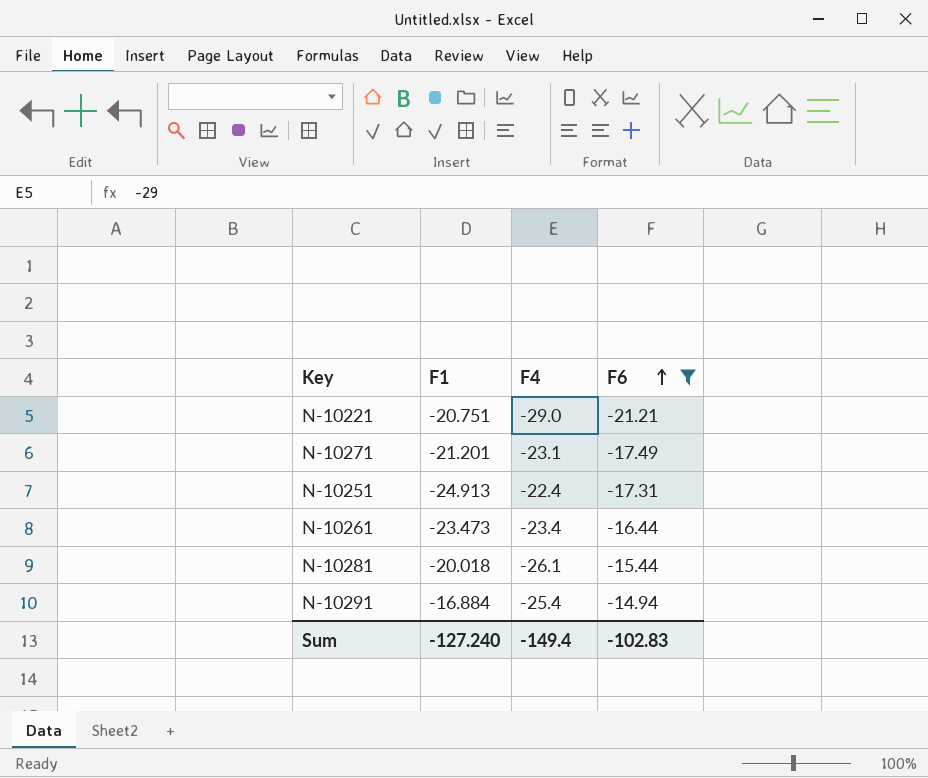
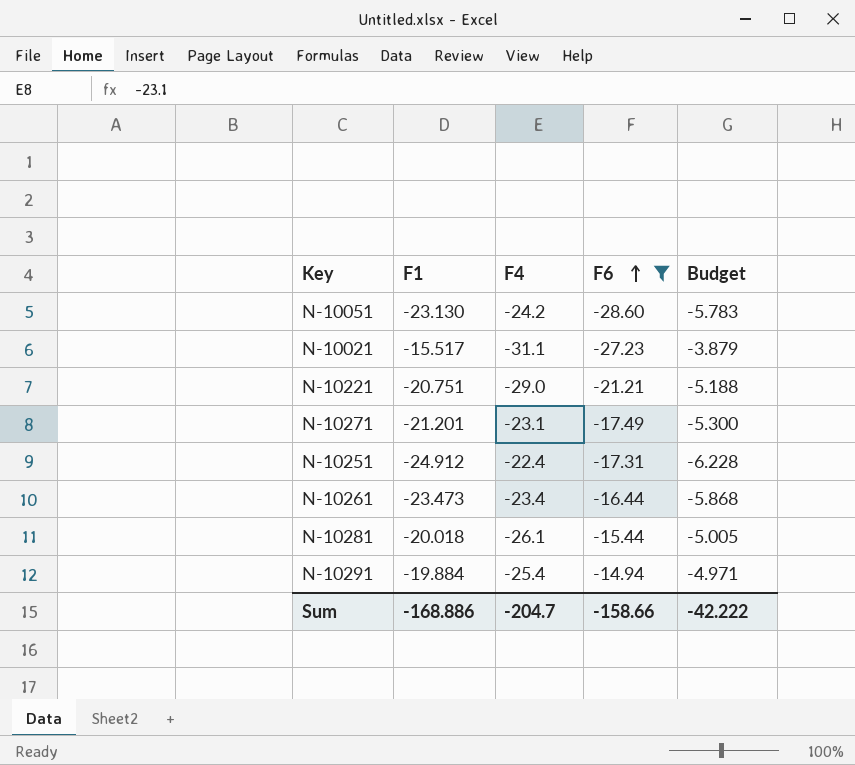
column Budget | formula: none -> [F1] * 0.25
row N-10051: none -> -23.130 | -24.2 | -28.60 | -5.783
row N-10021: none -> -15.517 | -31.1 | -27.23 | -3.879
N-10251 | F1: -24.913 -> -24.912
N-10291 | F1: -16.884 -> -19.884
Sum | F1: -127.240 -> -168.886
Sum | F4: -149.4 -> -204.7
Sum | F6: -102.83 -> -158.66

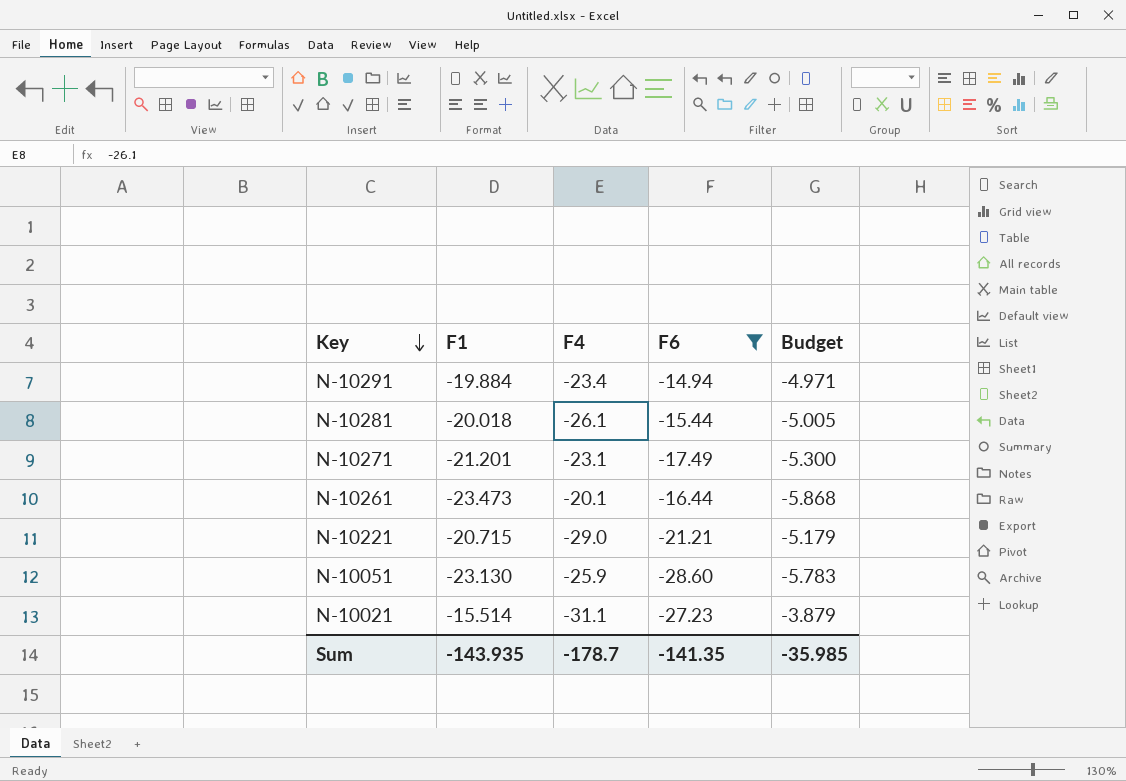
row order: F6 ascending -> Key descending
row N-10251: -24.912 | -22.4 | -17.31 | -6.228 -> none
N-10291 | F4: -25.4 -> -23.4
N-10261 | F4: -23.4 -> -20.1
N-10221 | F1: -20.751 -> -20.715
N-10221 | Budget: -5.188 -> -5.179
N-10051 | F4: -24.2 -> -25.9
N-10021 | F1: -15.517 -> -15.514
Sum | F1: -168.886 -> -143.935
Sum | F4: -204.7 -> -178.7
Sum | F6: -158.66 -> -141.35
Sum | Budget: -42.222 -> -35.985

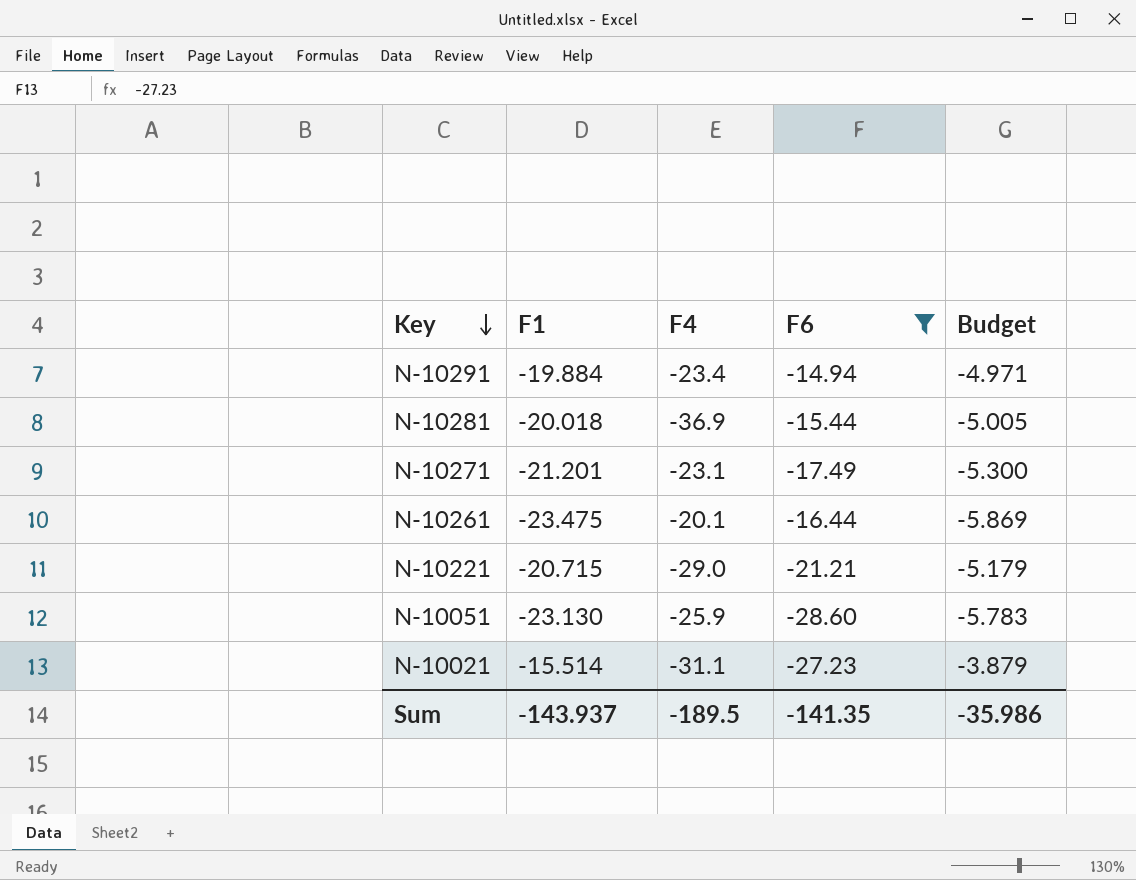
N-10281 | F4: -26.1 -> -36.9
N-10261 | F1: -23.473 -> -23.475
N-10261 | Budget: -5.868 -> -5.869
Sum | F1: -143.935 -> -143.937
Sum | F4: -178.7 -> -189.5
Sum | Budget: -35.985 -> -35.986

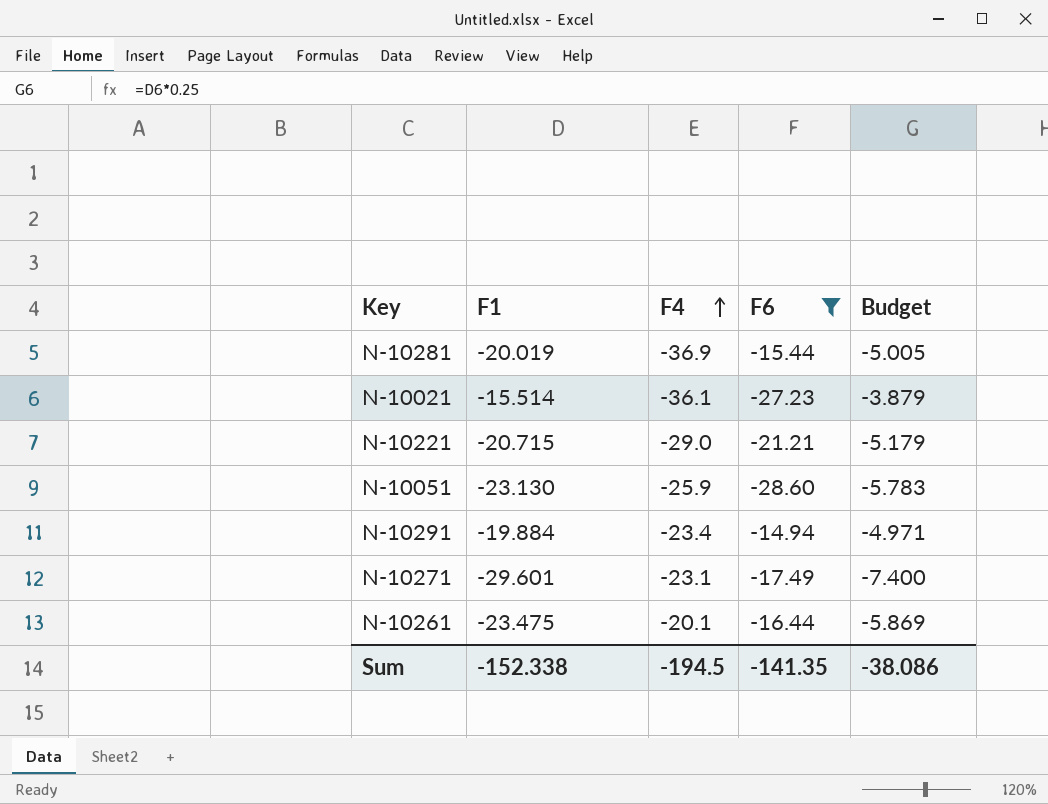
row order: Key descending -> F4 ascending
N-10281 | F1: -20.018 -> -20.019
N-10021 | F4: -31.1 -> -36.1
N-10271 | F1: -21.201 -> -29.601
N-10271 | Budget: -5.300 -> -7.400
Sum | F1: -143.937 -> -152.338
Sum | F4: -189.5 -> -194.5
Sum | Budget: -35.986 -> -38.086

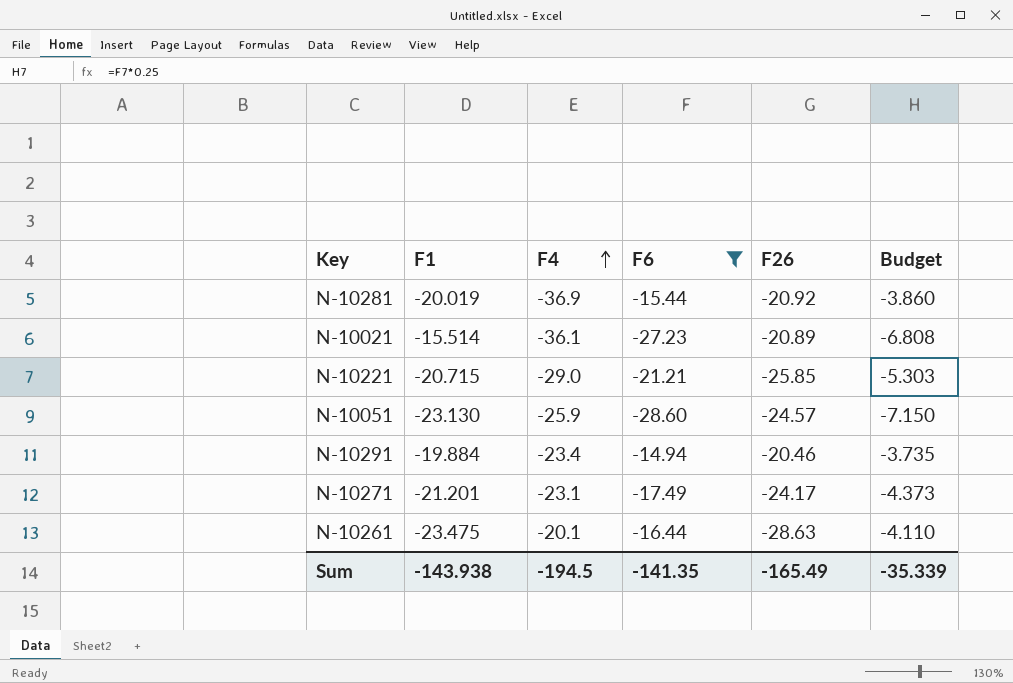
column F26 | position: none -> 5
column Budget | formula: [F1] * 0.25 -> [F6] * 0.25
N-10271 | F1: -29.601 -> -21.201
Sum | F1: -152.338 -> -143.938
Sum | Budget: -38.086 -> -35.339

